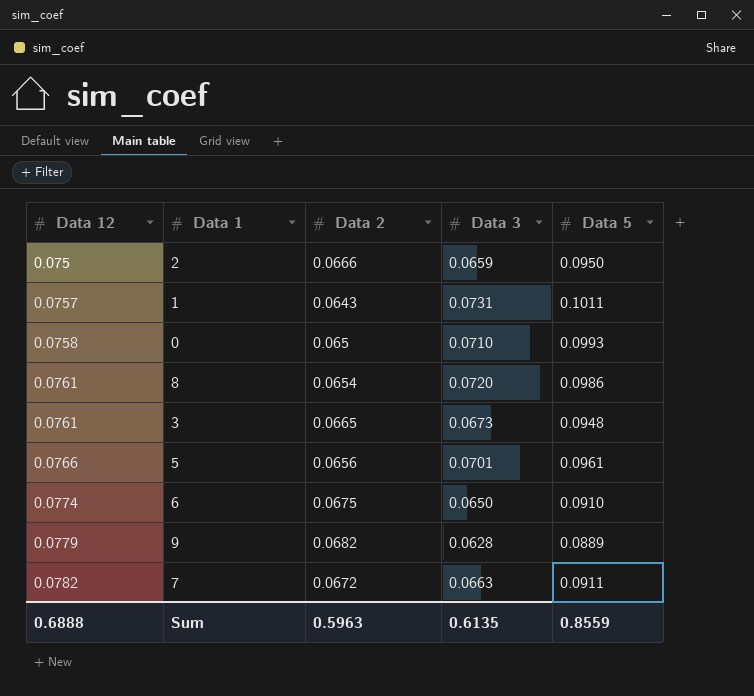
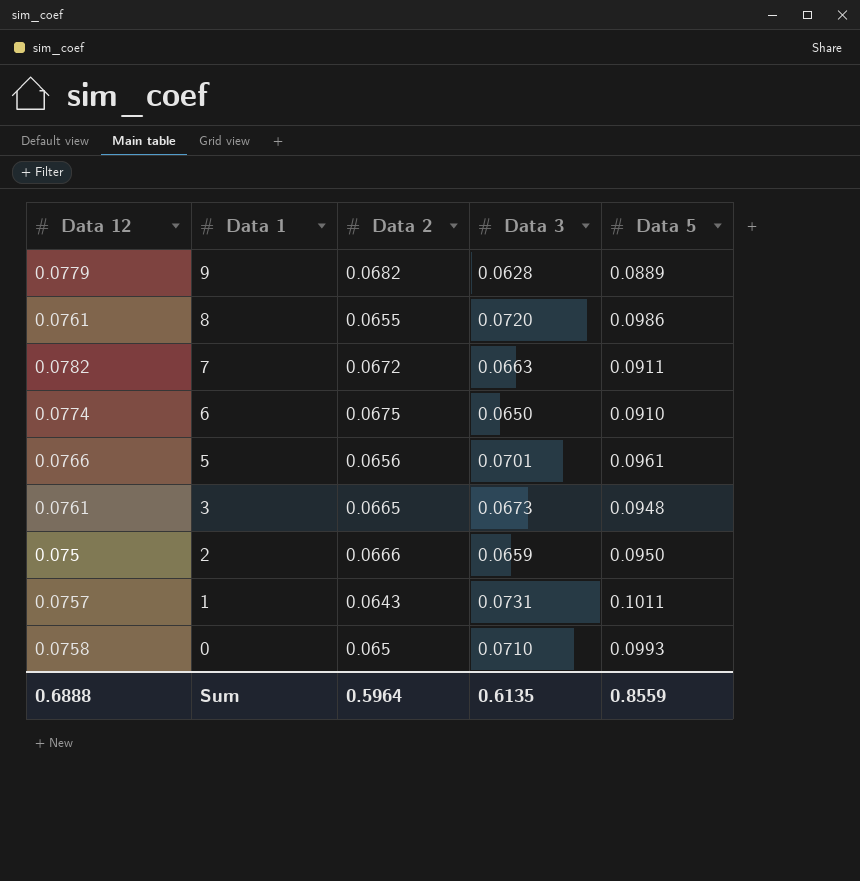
row order: Data 12 ascending -> Data 1 descending
8 | Data 2: 0.0654 -> 0.0655
Sum | Data 2: 0.5963 -> 0.5964

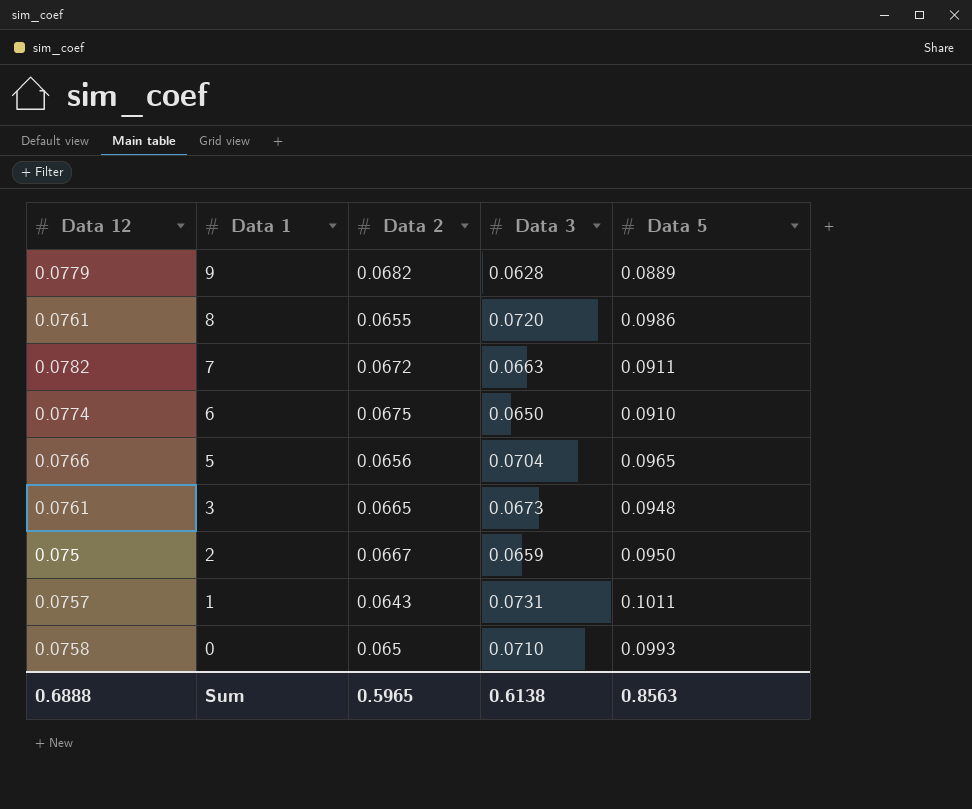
5 | Data 3: 0.0701 -> 0.0704
5 | Data 5: 0.0961 -> 0.0965
2 | Data 2: 0.0666 -> 0.0667
Sum | Data 2: 0.5964 -> 0.5965
Sum | Data 3: 0.6135 -> 0.6138
Sum | Data 5: 0.8559 -> 0.8563

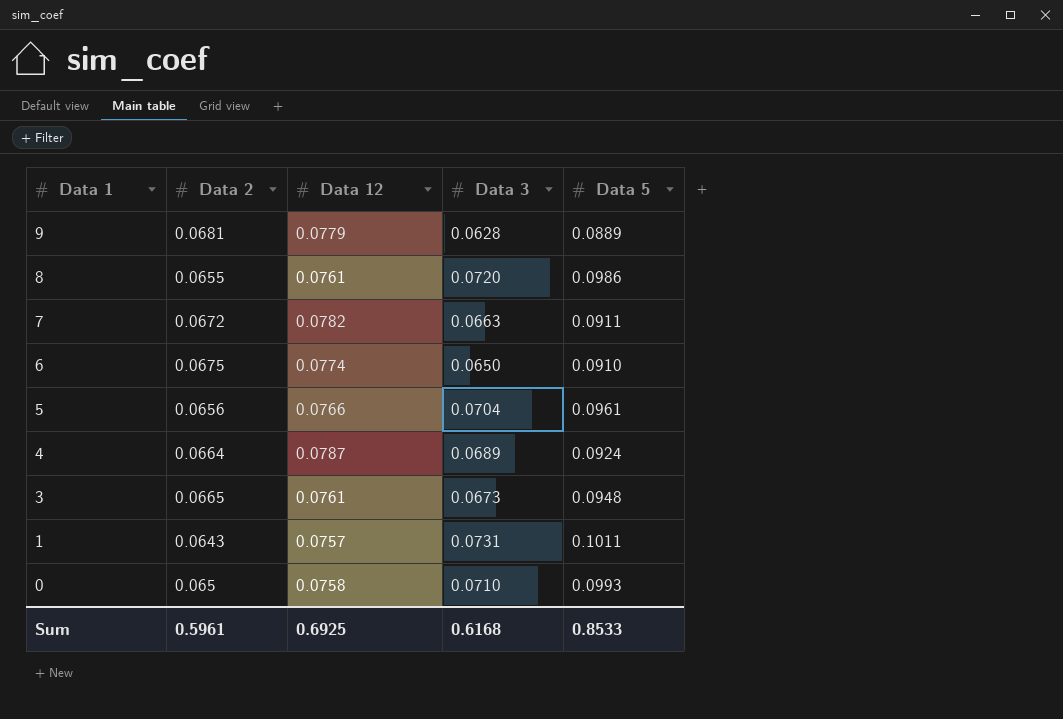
column Data 12 | position: 1 -> 3
row 2: 0.075 | 0.0667 | 0.0659 | 0.0950 -> none
9 | Data 2: 0.0682 -> 0.0681
5 | Data 5: 0.0965 -> 0.0961
row 4: none -> 0.0664 | 0.0787 | 0.0689 | 0.0924
Sum | Data 2: 0.5965 -> 0.5961
Sum | Data 12: 0.6888 -> 0.6925
Sum | Data 3: 0.6138 -> 0.6168
Sum | Data 5: 0.8563 -> 0.8533

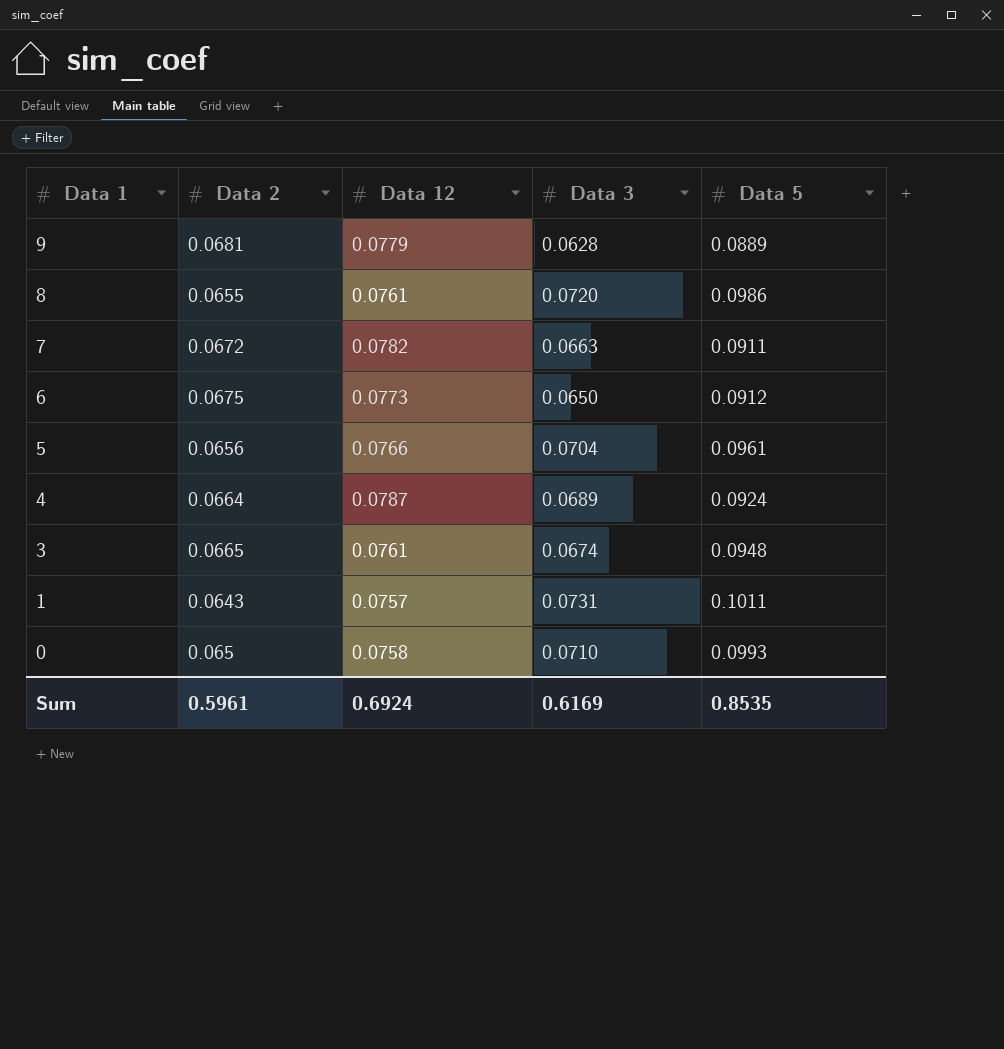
6 | Data 12: 0.0774 -> 0.0773
6 | Data 5: 0.0910 -> 0.0912
3 | Data 3: 0.0673 -> 0.0674
Sum | Data 12: 0.6925 -> 0.6924
Sum | Data 3: 0.6168 -> 0.6169
Sum | Data 5: 0.8533 -> 0.8535

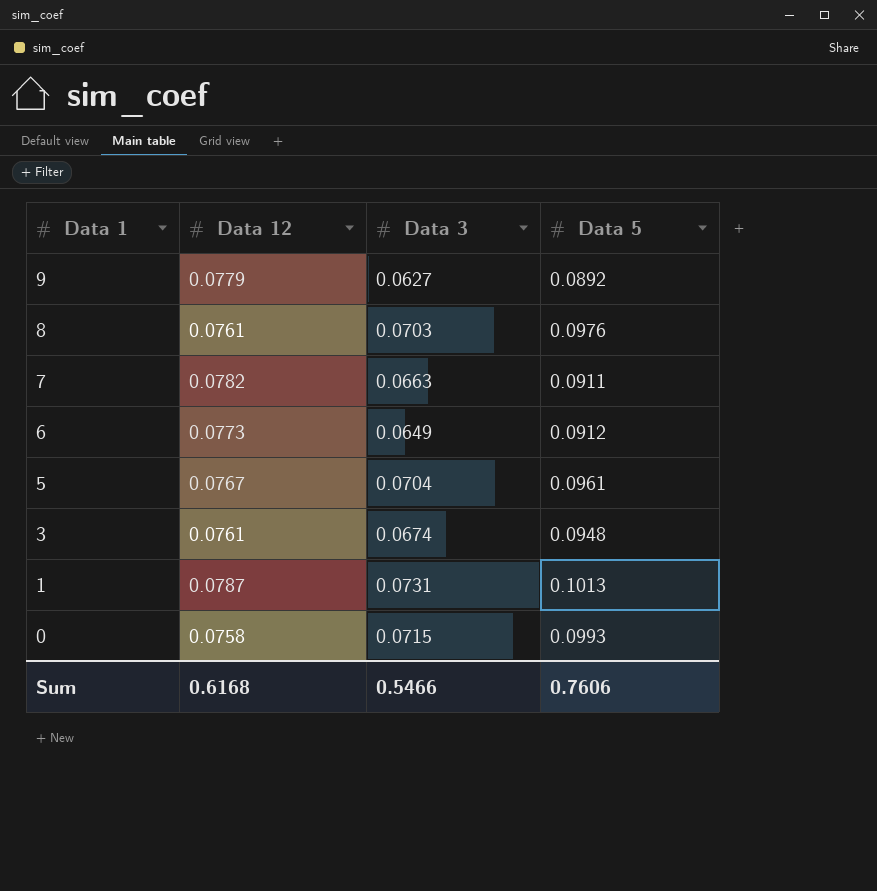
column Data 2 | position: 2 -> none
row 4: 0.0664 | 0.0787 | 0.0689 | 0.0924 -> none
9 | Data 3: 0.0628 -> 0.0627
9 | Data 5: 0.0889 -> 0.0892
8 | Data 3: 0.0720 -> 0.0703
8 | Data 5: 0.0986 -> 0.0976
6 | Data 3: 0.0650 -> 0.0649
5 | Data 12: 0.0766 -> 0.0767
1 | Data 12: 0.0757 -> 0.0787
1 | Data 5: 0.1011 -> 0.1013
0 | Data 3: 0.0710 -> 0.0715
Sum | Data 12: 0.6924 -> 0.6168
Sum | Data 3: 0.6169 -> 0.5466
Sum | Data 5: 0.8535 -> 0.7606

